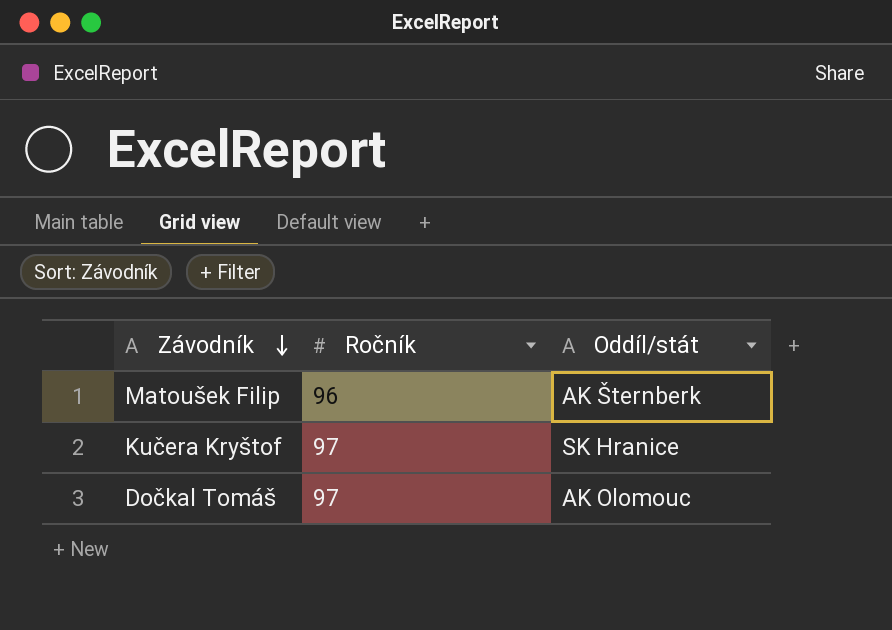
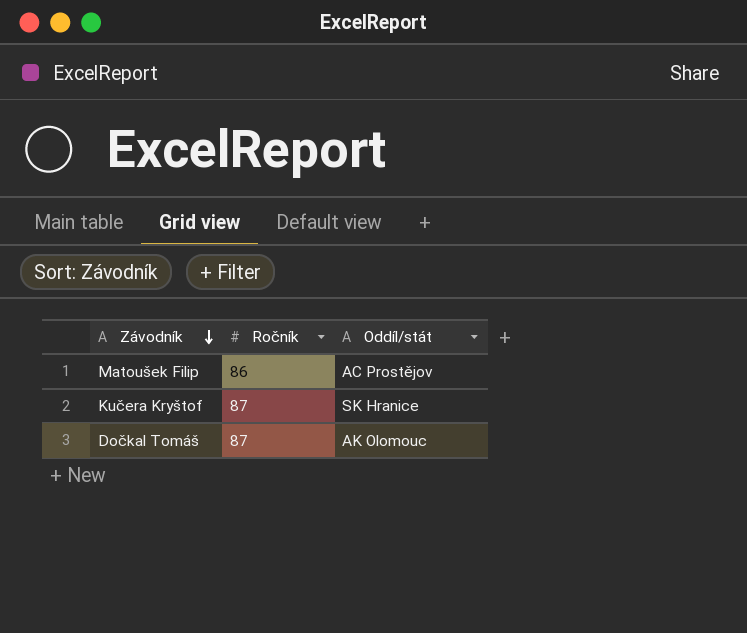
Matoušek Filip | Ročník: 96 -> 86
Matoušek Filip | Oddíl/stát: AK Šternberk -> AC Prostějov
Kučera Kryštof | Ročník: 97 -> 87
Dočkal Tomáš | Ročník: 97 -> 87

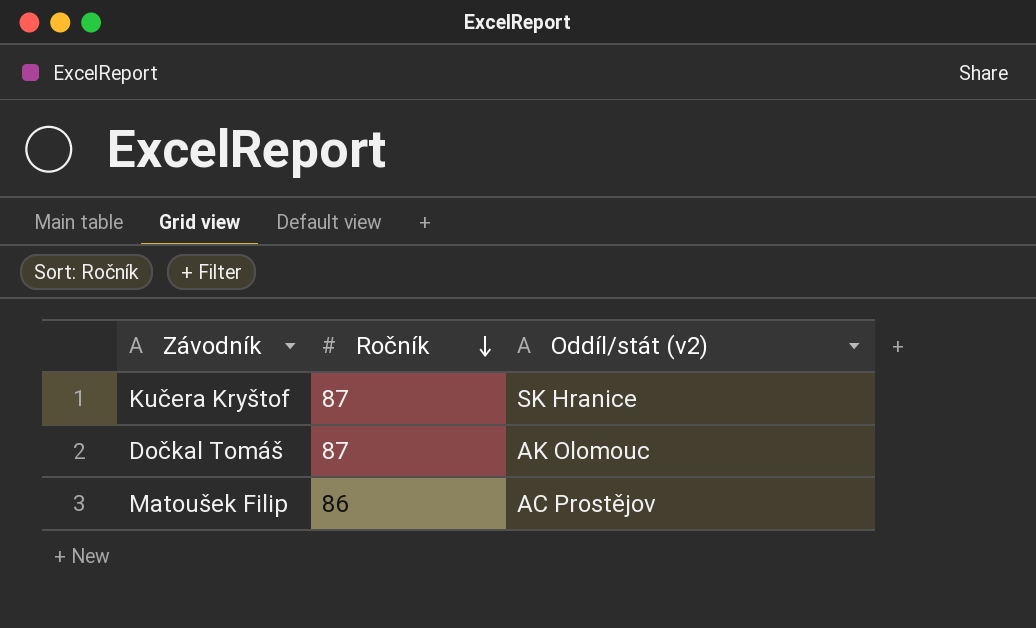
row order: Závodník descending -> Ročník descending
column name: Oddíl/stát -> Oddíl/stát (v2)

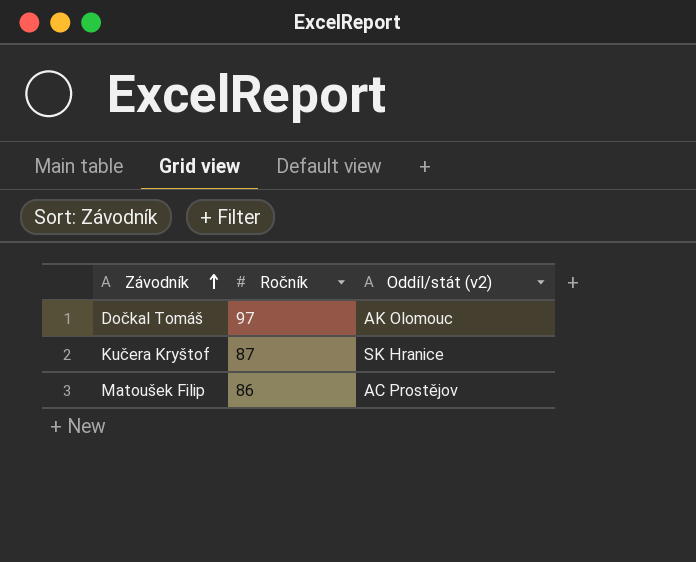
row order: Ročník descending -> Závodník ascending
Dočkal Tomáš | Ročník: 87 -> 97

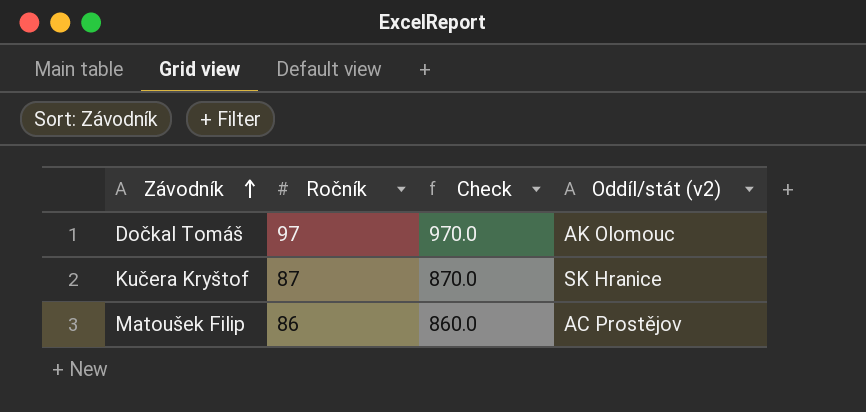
column Check | formula: none -> [Ročník] * 10

